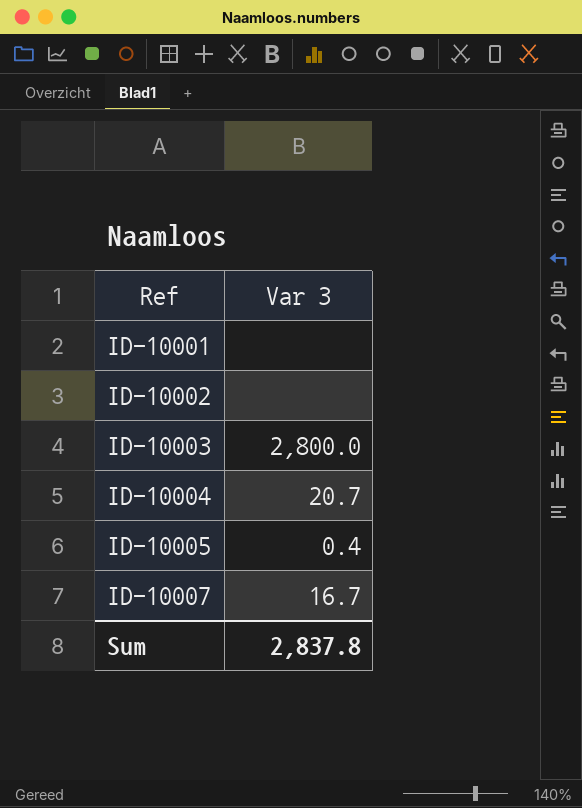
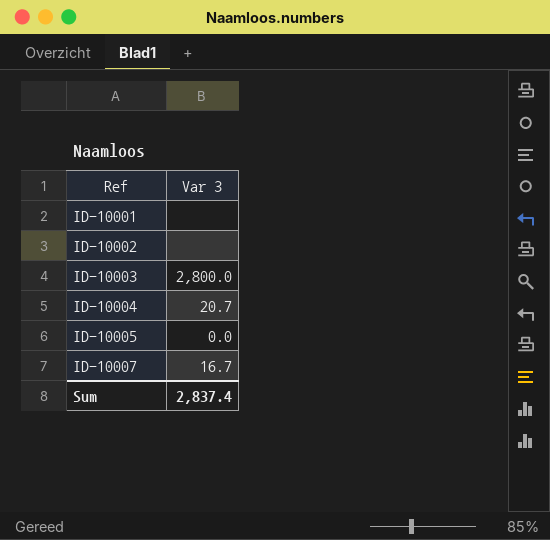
ID-10005 | Var 3: 0.4 -> 0.0
Sum | Var 3: 2,837.8 -> 2,837.4

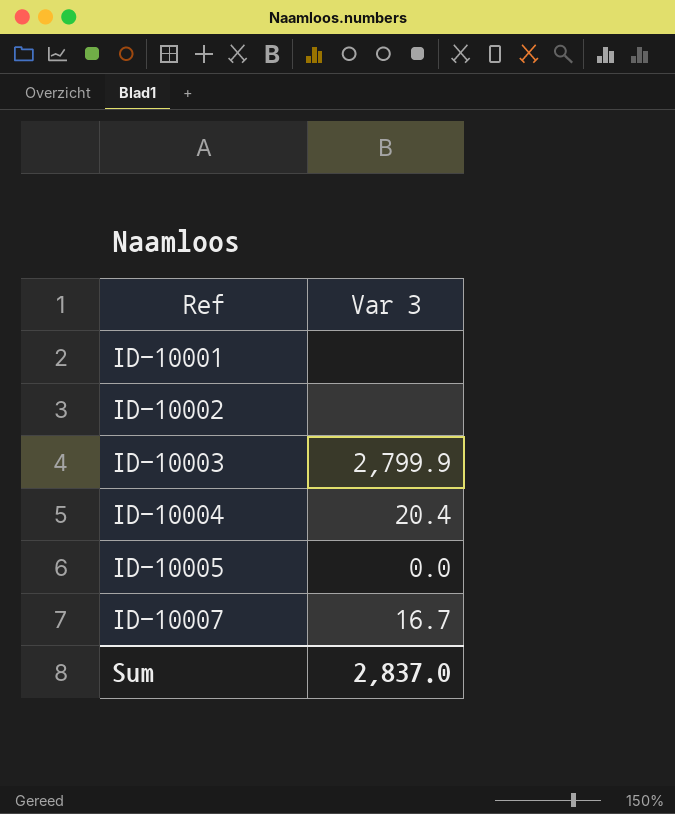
ID-10003 | Var 3: 2,800.0 -> 2,799.9
ID-10004 | Var 3: 20.7 -> 20.4
Sum | Var 3: 2,837.4 -> 2,837.0

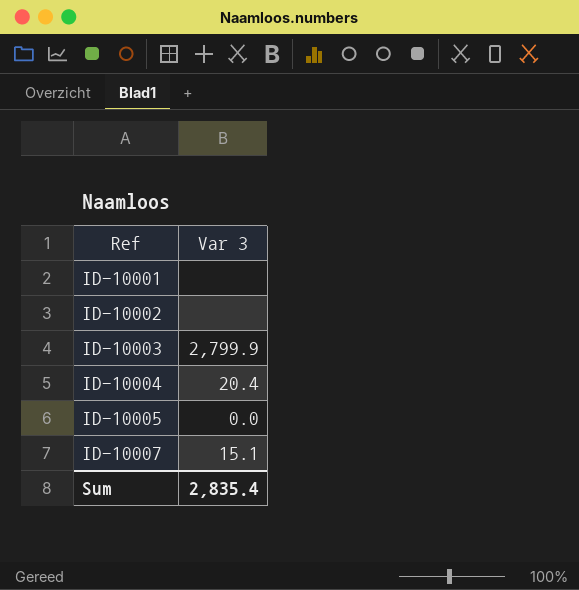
ID-10007 | Var 3: 16.7 -> 15.1
Sum | Var 3: 2,837.0 -> 2,835.4

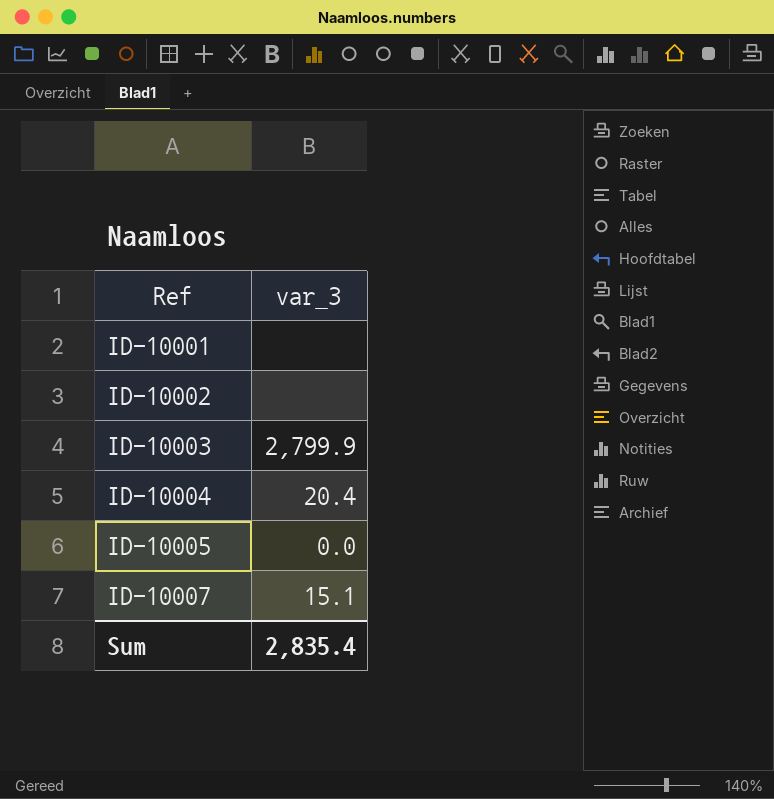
column name: Var 3 -> var_3

